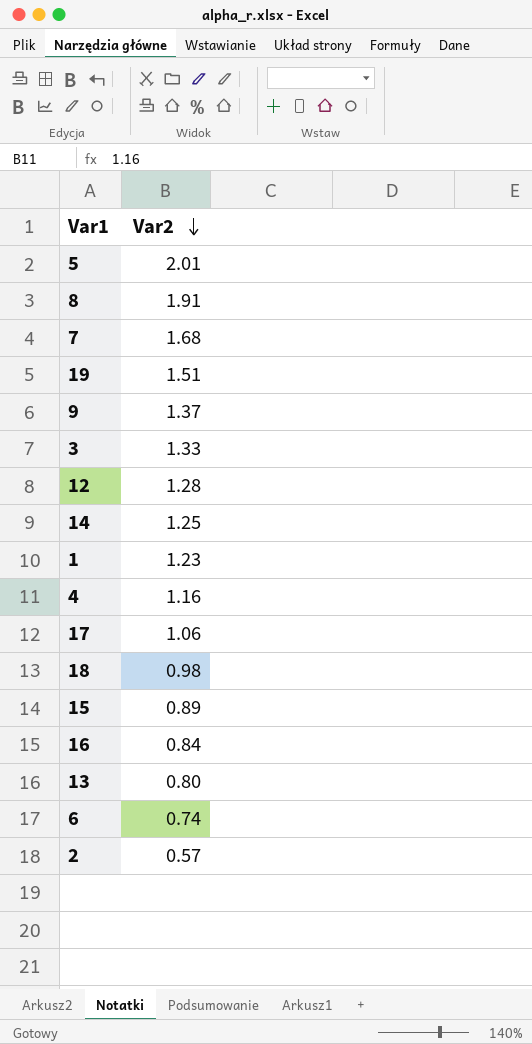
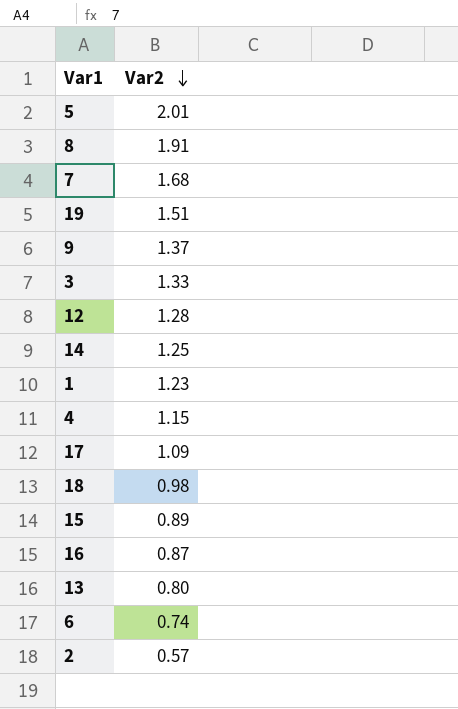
4 | Var2: 1.16 -> 1.15
17 | Var2: 1.06 -> 1.09
16 | Var2: 0.84 -> 0.87

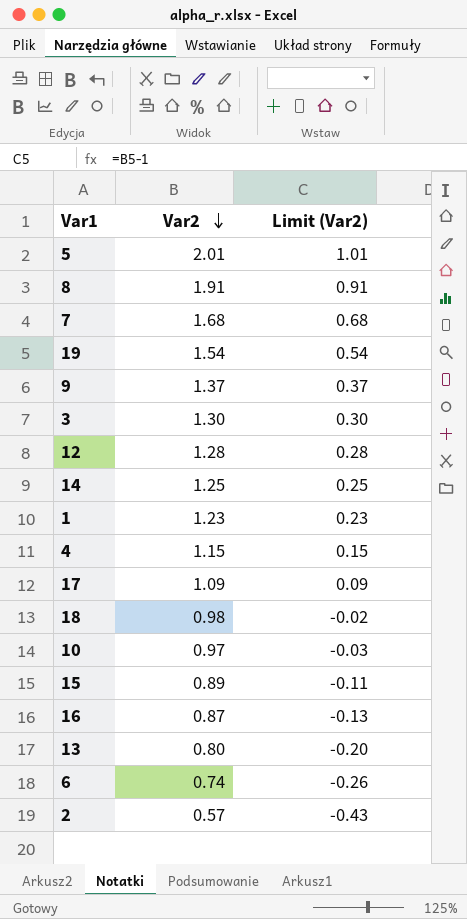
column Limit (Var2) | formula: none -> [Var2] - 1
19 | Var2: 1.51 -> 1.54
3 | Var2: 1.33 -> 1.30
row 10: none -> 0.97 | -0.03

